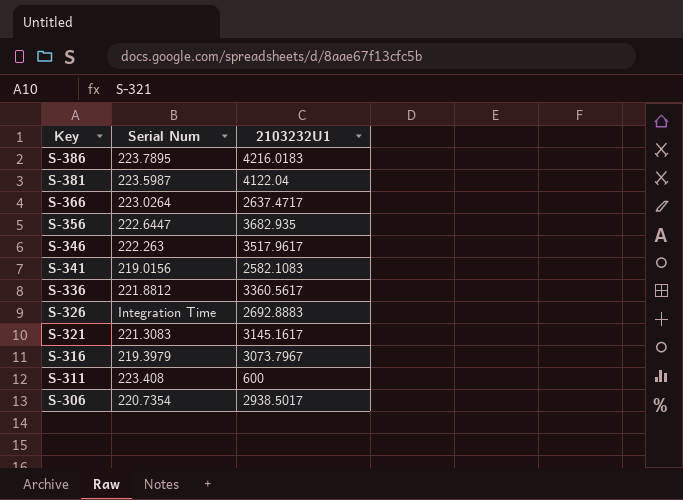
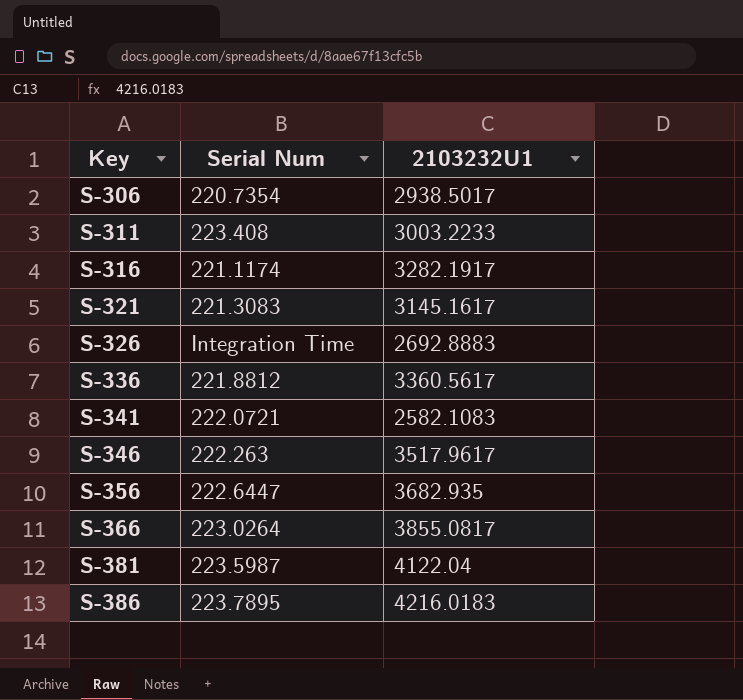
row order: Key descending -> Key ascending
S-311 | 2103232U1: 600 -> 3003.2233
S-316 | Serial Num: 219.3979 -> 221.1174
S-316 | 2103232U1: 3073.7967 -> 3282.1917
S-341 | Serial Num: 219.0156 -> 222.0721
S-366 | 2103232U1: 2637.4717 -> 3855.0817

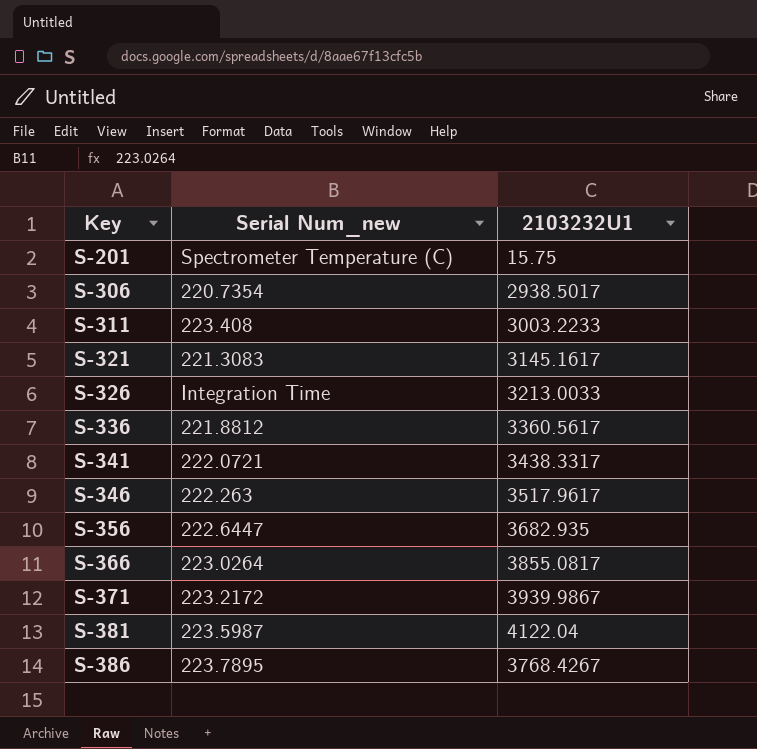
column name: Serial Num -> Serial Num_new
row S-316: 221.1174 | 3282.1917 -> none
row S-201: none -> Spectrometer Temperature (C) | 15.75
S-326 | 2103232U1: 2692.8883 -> 3213.0033
S-341 | 2103232U1: 2582.1083 -> 3438.3317
row S-371: none -> 223.2172 | 3939.9867
S-386 | 2103232U1: 4216.0183 -> 3768.4267

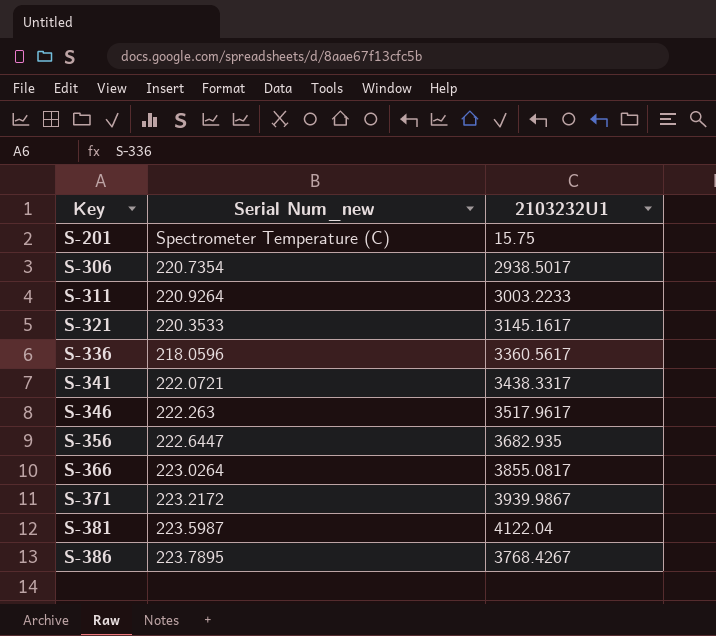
row S-326: Integration Time | 3213.0033 -> none
S-311 | Serial Num_new: 223.408 -> 220.9264
S-321 | Serial Num_new: 221.3083 -> 220.3533
S-336 | Serial Num_new: 221.8812 -> 218.0596

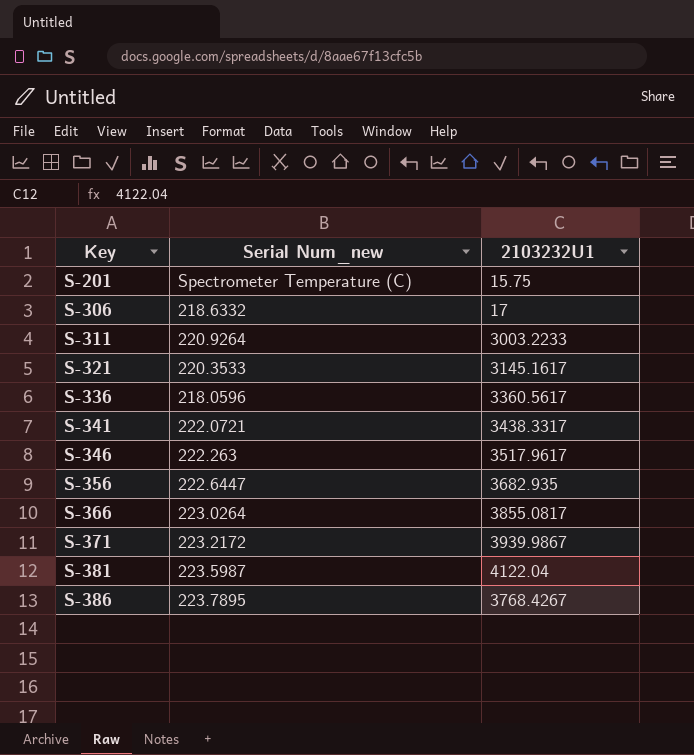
S-306 | Serial Num_new: 220.7354 -> 218.6332
S-306 | 2103232U1: 2938.5017 -> 17

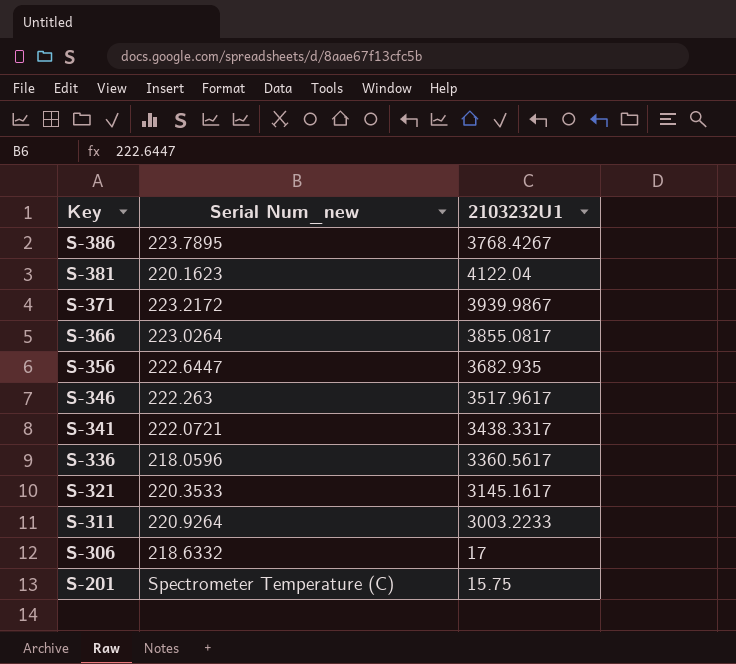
row order: Key ascending -> Key descending
S-381 | Serial Num_new: 223.5987 -> 220.1623

